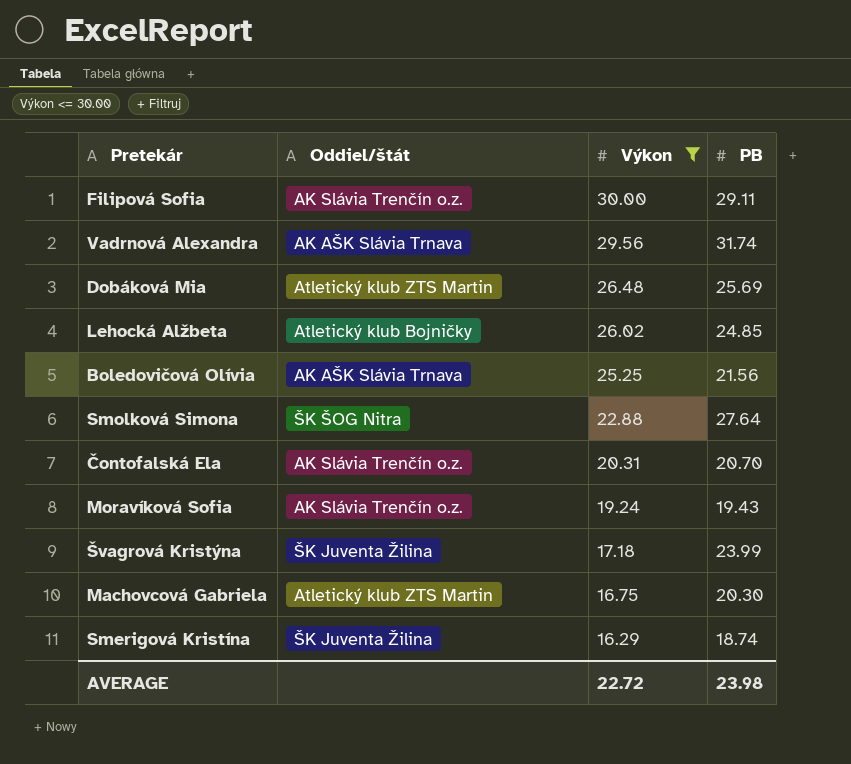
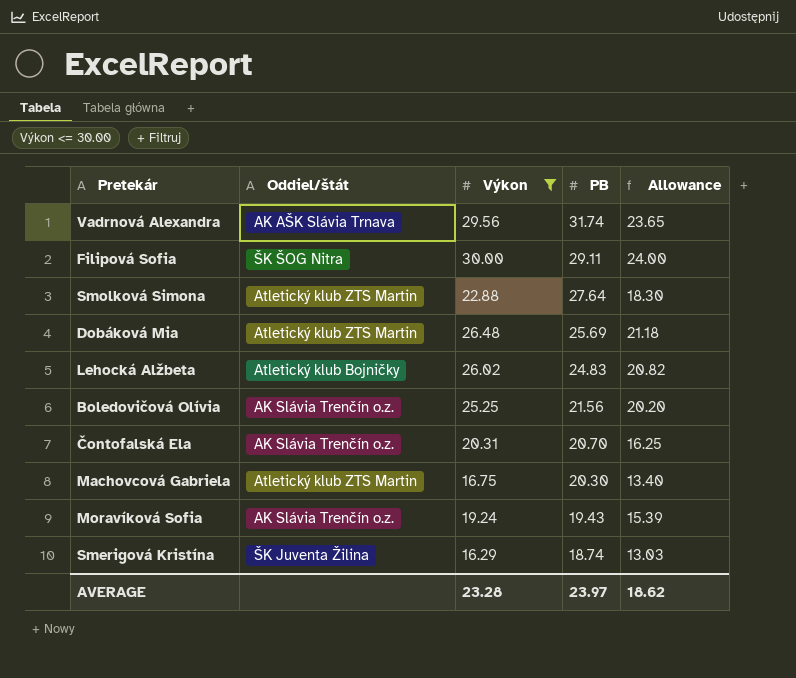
row order: Výkon descending -> PB descending
column Allowance | formula: none -> [Výkon] * 0.8
row Švagrová Kristýna: ŠK Juventa Žilina | 17.18 | 23.99 -> none
Filipová Sofia | Oddiel/štát: AK Slávia Trenčín o.z. -> ŠK ŠOG Nitra
Smolková Simona | Oddiel/štát: ŠK ŠOG Nitra -> Atletický klub ZTS Martin
Lehocká Alžbeta | PB: 24.85 -> 24.83
Boledovičová Olívia | Oddiel/štát: AK AŠK Slávia Trnava -> AK Slávia Trenčín o.z.
AVERAGE | Výkon: 22.72 -> 23.28
AVERAGE | PB: 23.98 -> 23.97

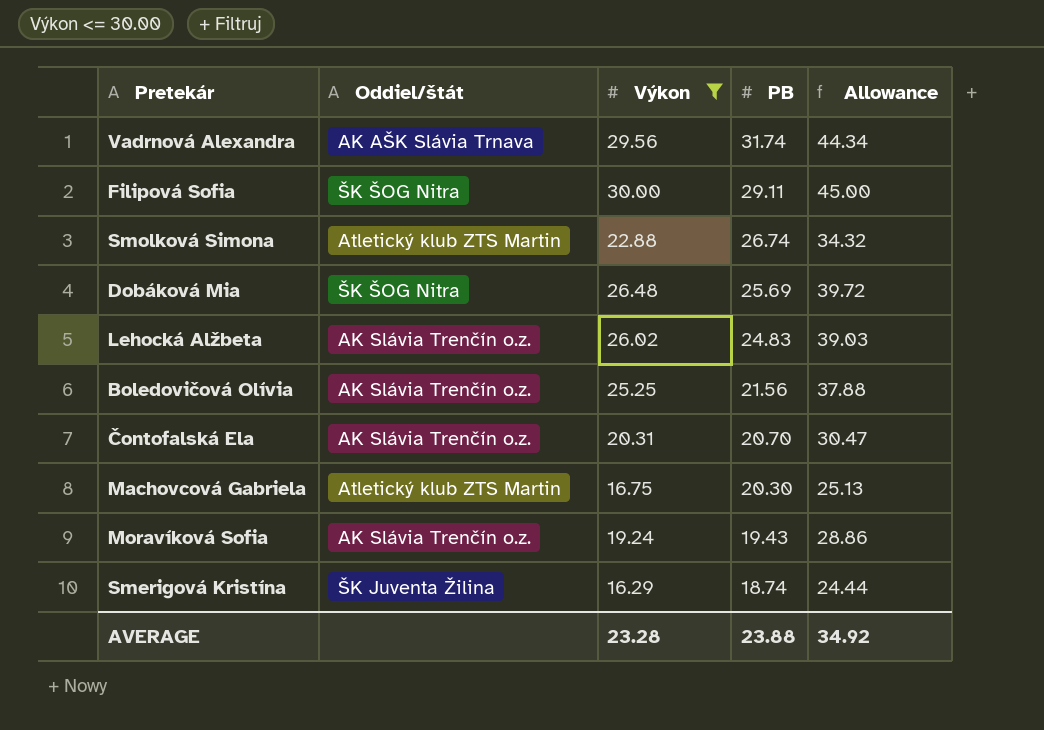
column Allowance | formula: [Výkon] * 0.8 -> [Výkon] * 1.5
Smolková Simona | PB: 27.64 -> 26.74
Dobáková Mia | Oddiel/štát: Atletický klub ZTS Martin -> ŠK ŠOG Nitra
Lehocká Alžbeta | Oddiel/štát: Atletický klub Bojničky -> AK Slávia Trenčín o.z.
AVERAGE | PB: 23.97 -> 23.88
AVERAGE | Allowance: 18.62 -> 34.92

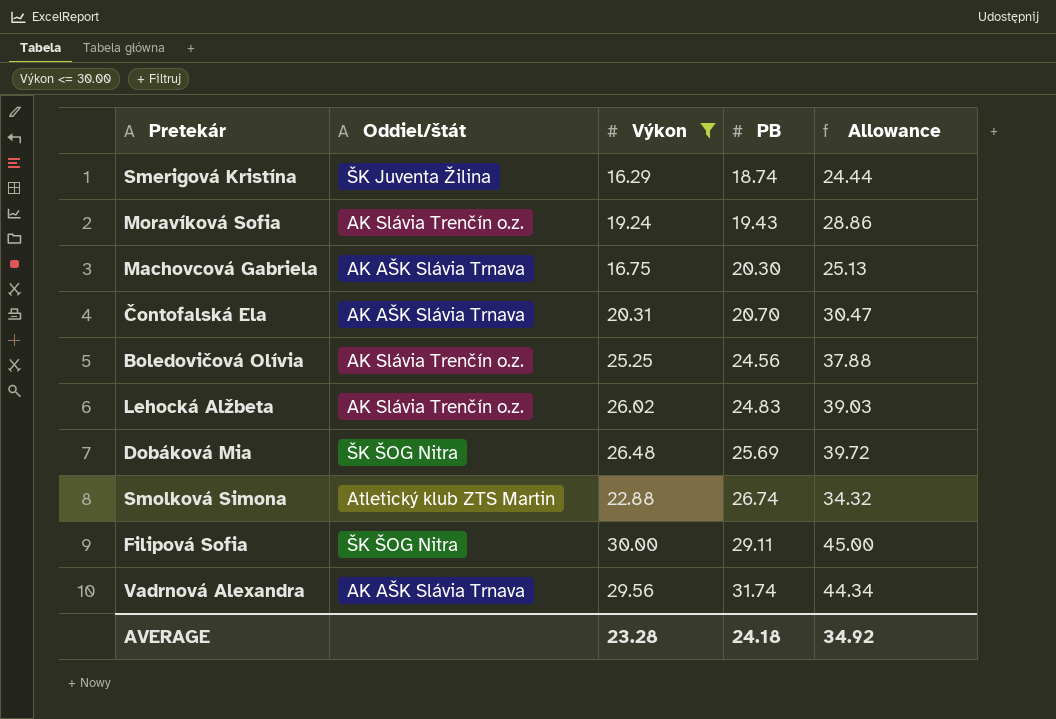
row order: PB descending -> PB ascending
Machovcová Gabriela | Oddiel/štát: Atletický klub ZTS Martin -> AK AŠK Slávia Trnava
Čontofalská Ela | Oddiel/štát: AK Slávia Trenčín o.z. -> AK AŠK Slávia Trnava
Boledovičová Olívia | PB: 21.56 -> 24.56
AVERAGE | PB: 23.88 -> 24.18

